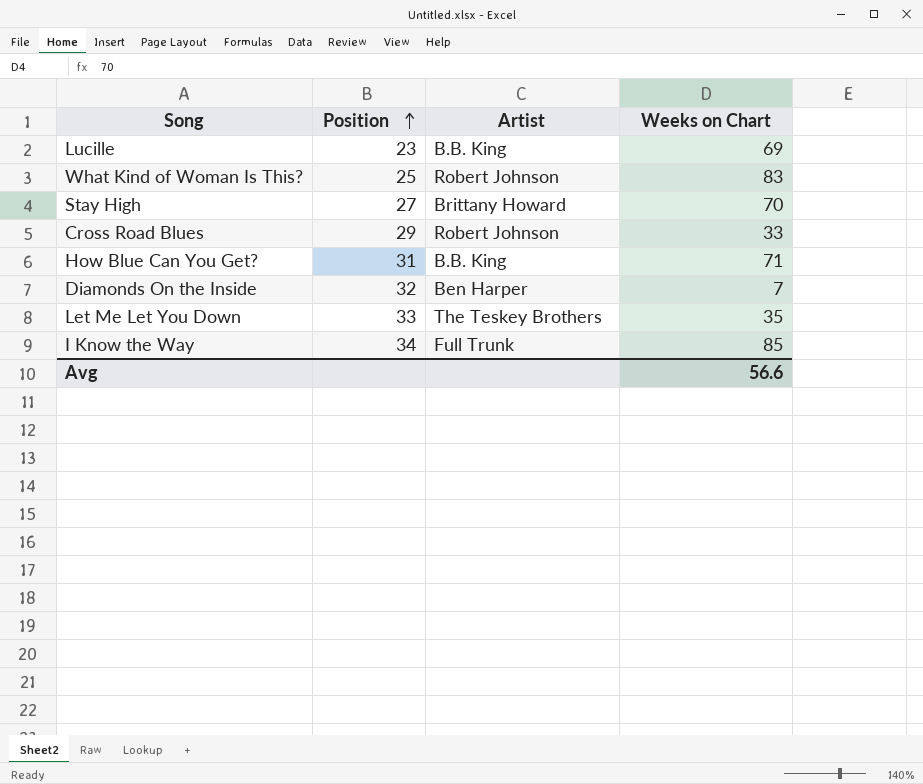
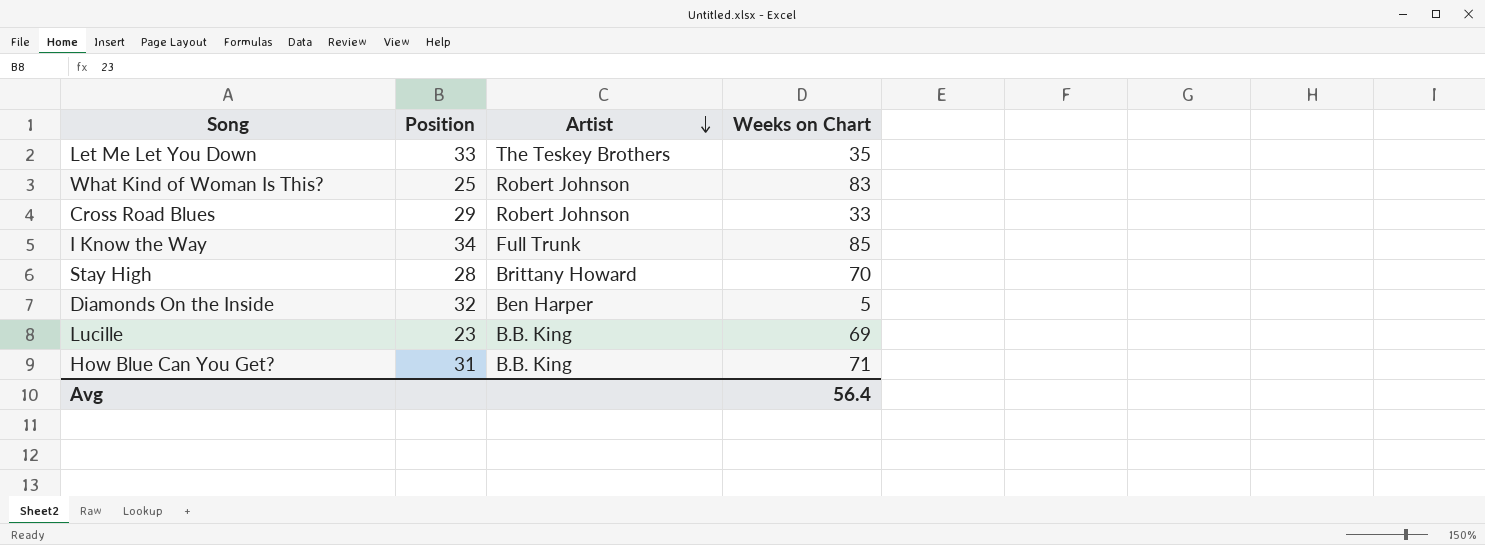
row order: Position ascending -> Artist descending
Stay High | Position: 27 -> 28
Diamonds On the Inside | Weeks on Chart: 7 -> 5
Avg | Weeks on Chart: 56.6 -> 56.4

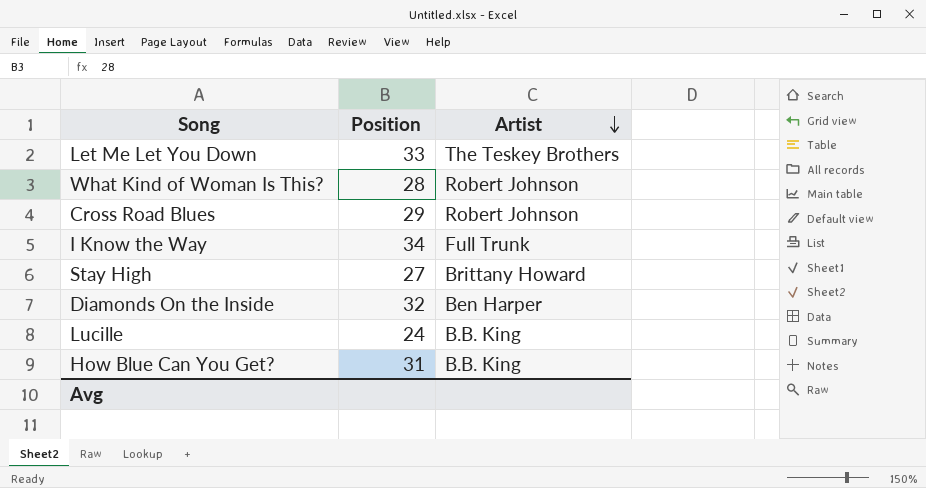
column Weeks on Chart | position: 4 -> none
What Kind of Woman Is This? | Position: 25 -> 28
Stay High | Position: 28 -> 27
Lucille | Position: 23 -> 24

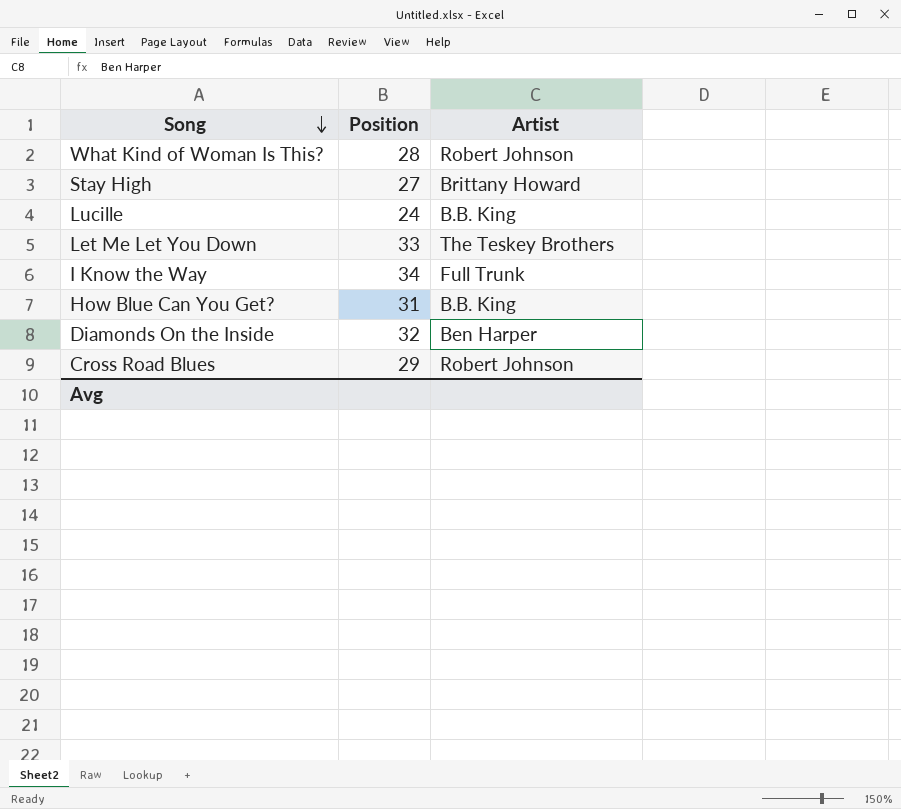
row order: Artist descending -> Song descending

